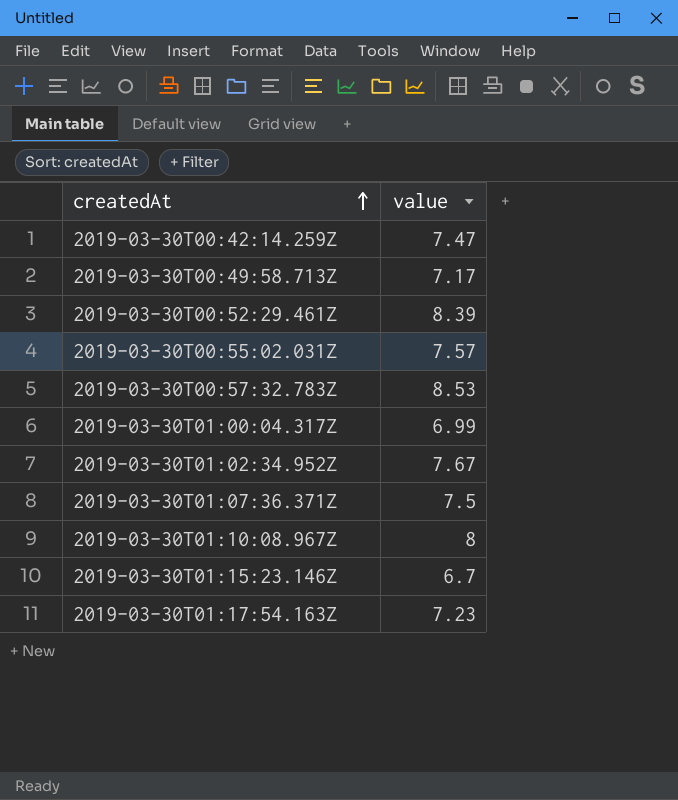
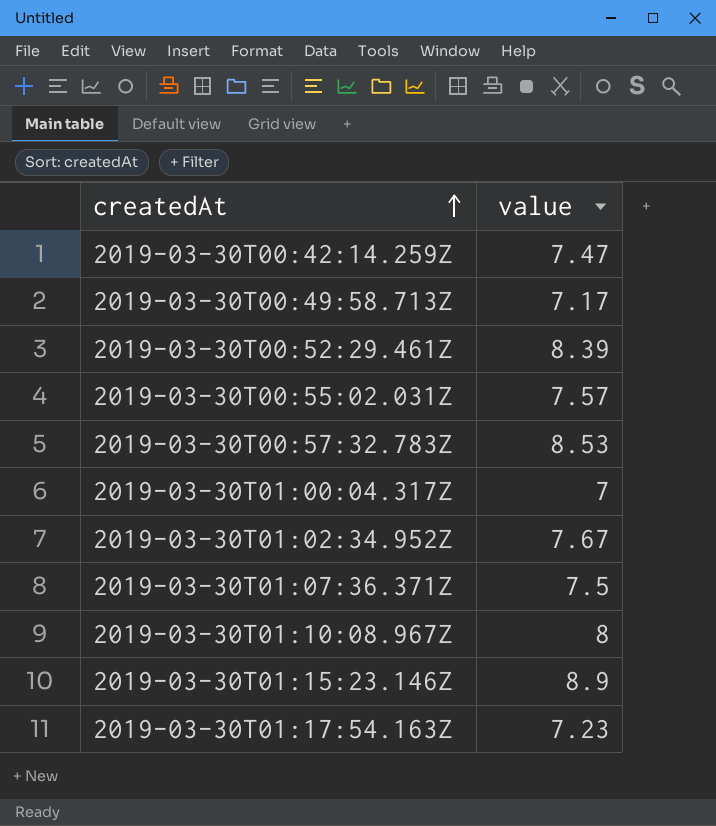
2019-03-30T01:00:04.317Z | value: 6.99 -> 7
2019-03-30T01:15:23.146Z | value: 6.7 -> 8.9

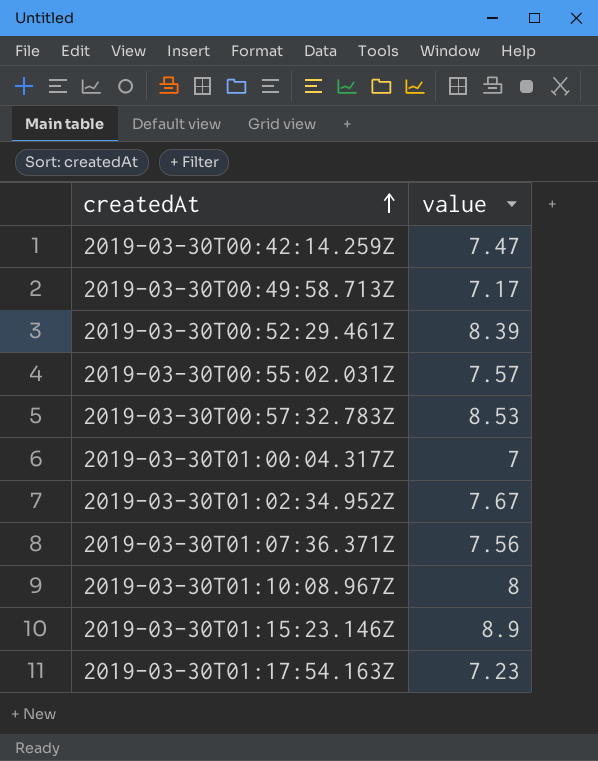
2019-03-30T01:07:36.371Z | value: 7.5 -> 7.56

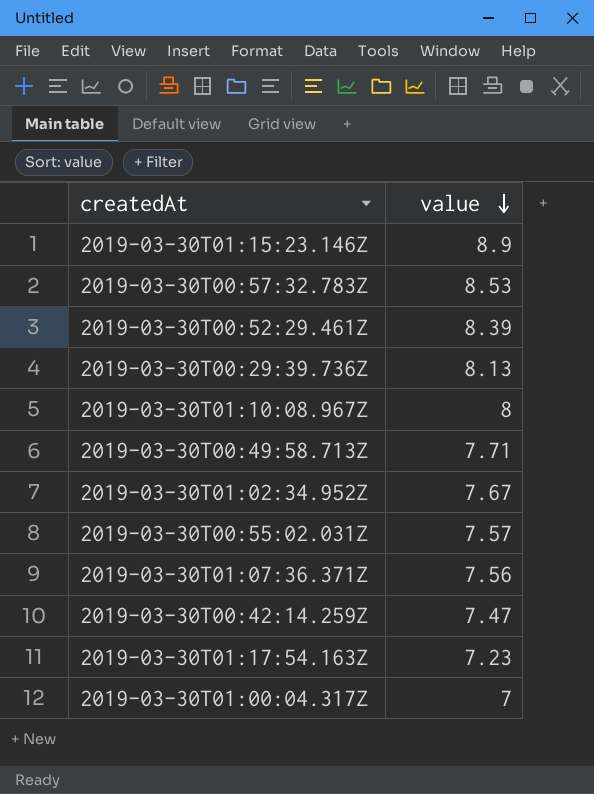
row order: createdAt ascending -> value descending
row 2019-03-30T00:29:39.736Z: none -> 8.13
2019-03-30T00:49:58.713Z | value: 7.17 -> 7.71

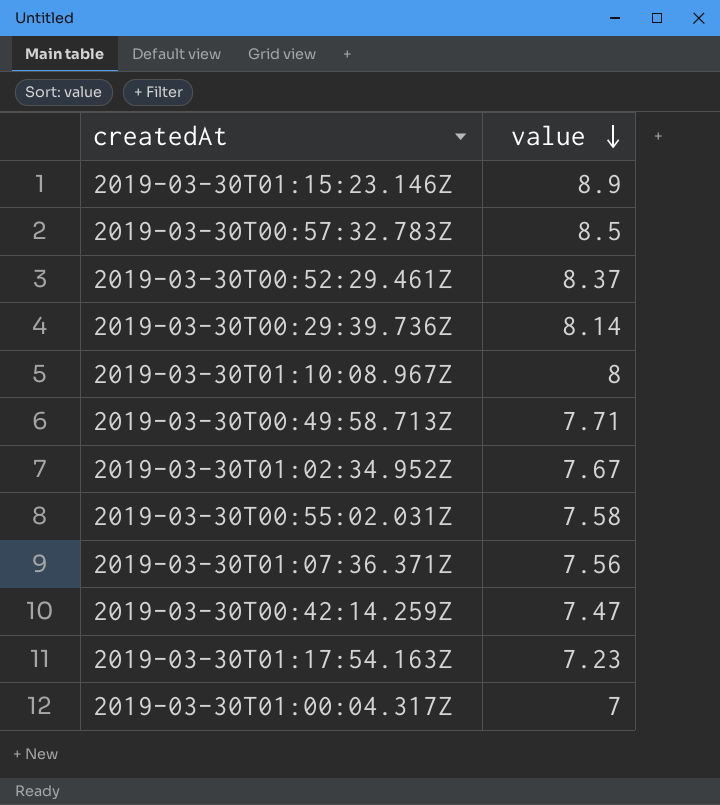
2019-03-30T00:57:32.783Z | value: 8.53 -> 8.5
2019-03-30T00:52:29.461Z | value: 8.39 -> 8.37
2019-03-30T00:29:39.736Z | value: 8.13 -> 8.14
2019-03-30T00:55:02.031Z | value: 7.57 -> 7.58

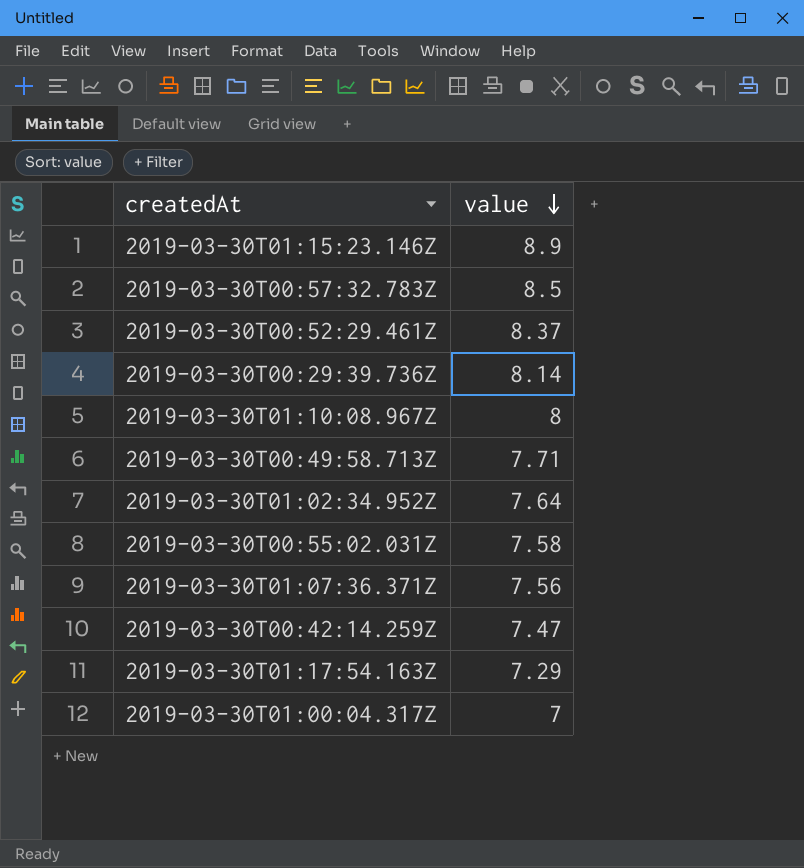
2019-03-30T01:02:34.952Z | value: 7.67 -> 7.64
2019-03-30T01:17:54.163Z | value: 7.23 -> 7.29

